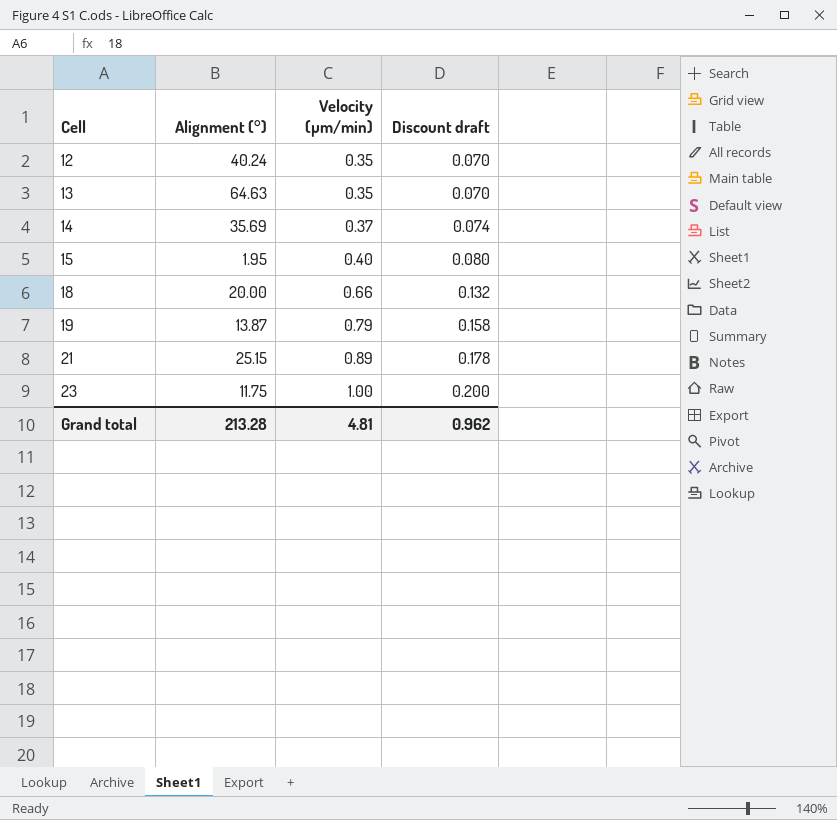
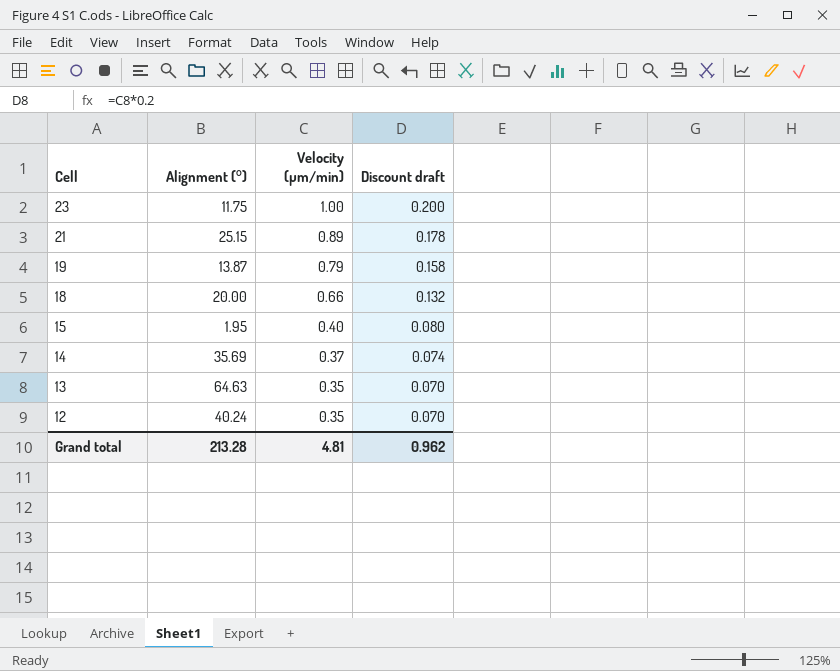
row order: Cell ascending -> Cell descending

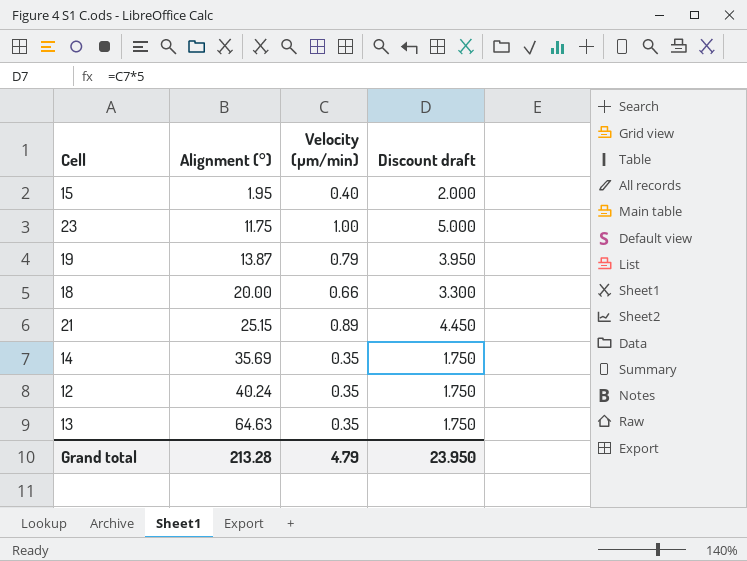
row order: Cell descending -> Alignment (°) ascending
column Discount draft | formula: [Velocity (µm/min)] * 0.2 -> [Velocity (µm/min)] * 5
14 | Velocity (µm/min): 0.37 -> 0.35
Grand total | Velocity (µm/min): 4.81 -> 4.79
Grand total | Discount draft: 0.962 -> 23.950

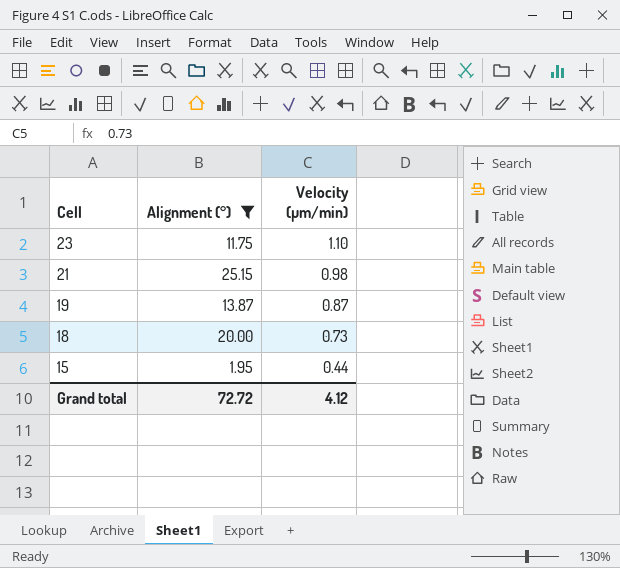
filter: none -> Alignment (°) <= 25.15
row order: Alignment (°) ascending -> Cell descending
column Discount draft | formula: [Velocity (µm/min)] * 5 -> none
23 | Velocity (µm/min): 1.00 -> 1.10
21 | Velocity (µm/min): 0.89 -> 0.98
19 | Velocity (µm/min): 0.79 -> 0.87
18 | Velocity (µm/min): 0.66 -> 0.73
15 | Velocity (µm/min): 0.40 -> 0.44
Grand total | Alignment (°): 213.28 -> 72.72
Grand total | Velocity (µm/min): 4.79 -> 4.12

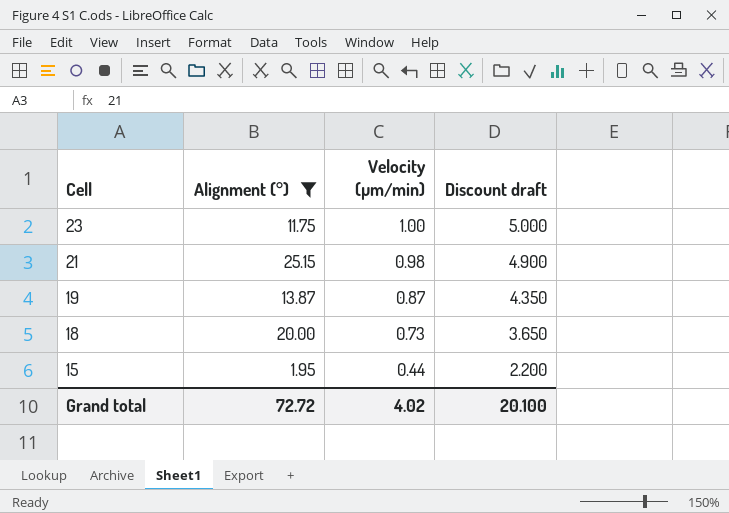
column Discount draft | formula: none -> [Velocity (µm/min)] * 5
23 | Velocity (µm/min): 1.10 -> 1.00
Grand total | Velocity (µm/min): 4.12 -> 4.02

